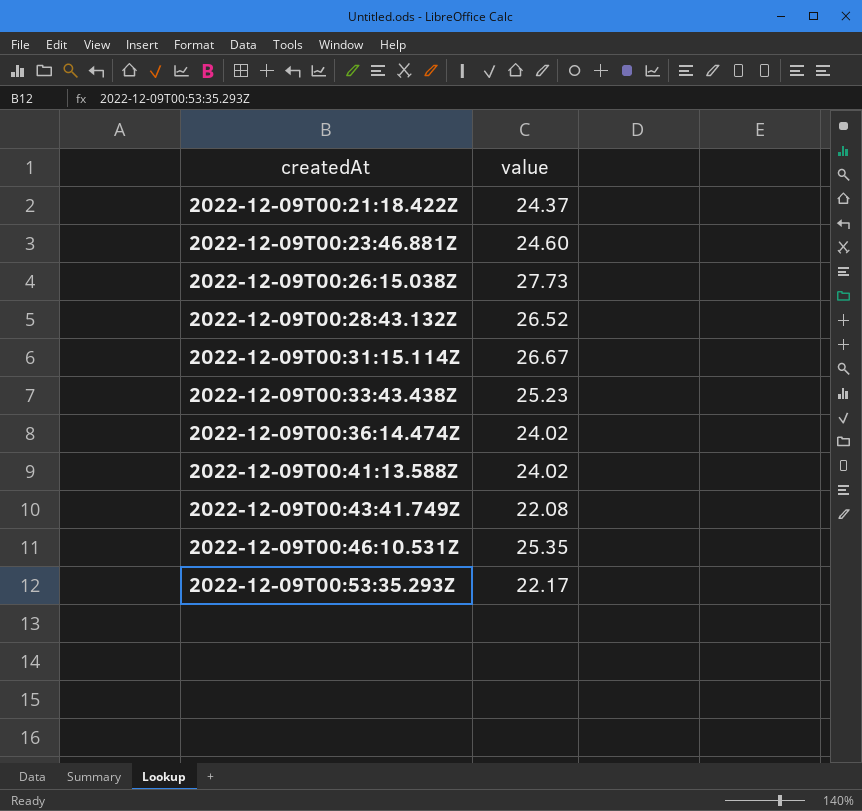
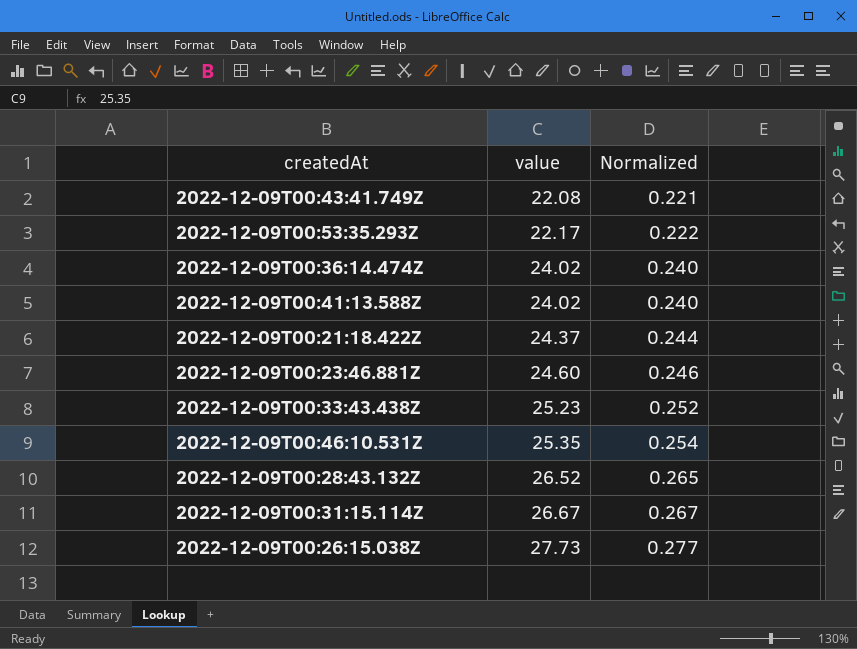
row order: createdAt ascending -> value ascending
column Normalized | formula: none -> [value] * 0.01

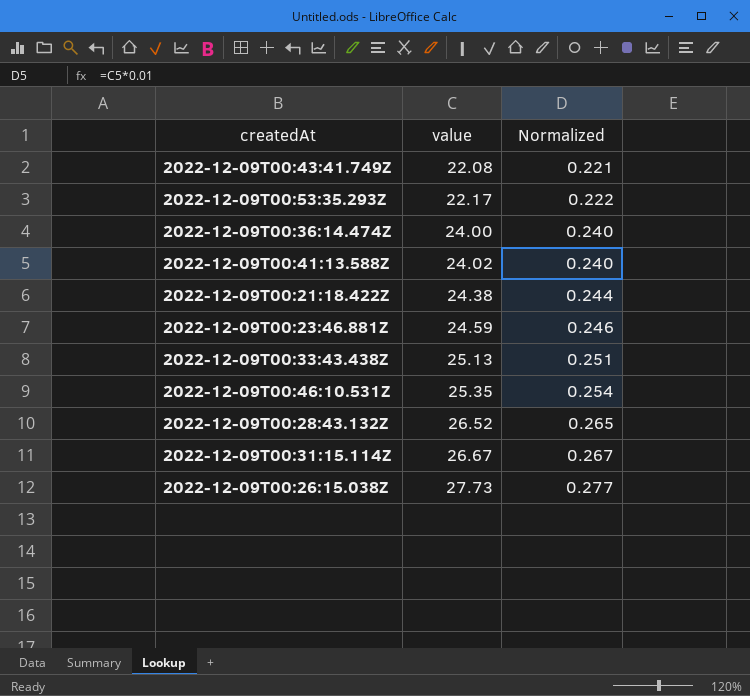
2022-12-09T00:36:14.474Z | value: 24.02 -> 24.00
2022-12-09T00:21:18.422Z | value: 24.37 -> 24.38
2022-12-09T00:23:46.881Z | value: 24.60 -> 24.59
2022-12-09T00:33:43.438Z | value: 25.23 -> 25.13
2022-12-09T00:33:43.438Z | Normalized: 0.252 -> 0.251

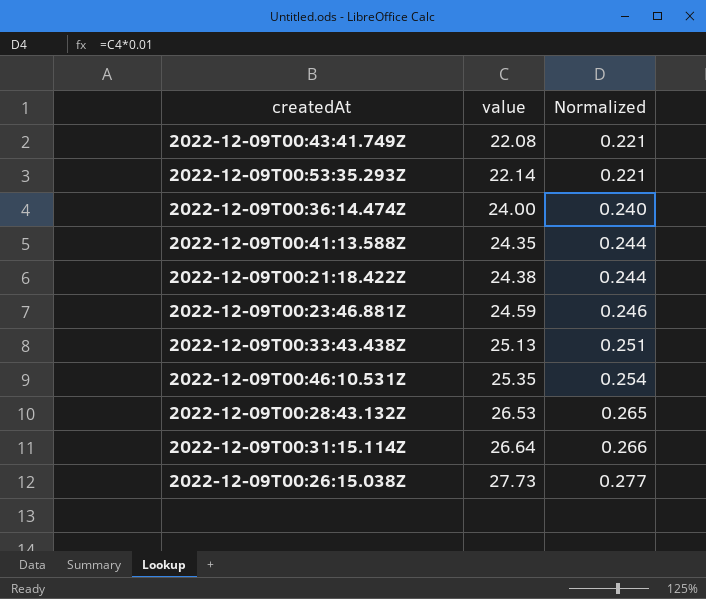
2022-12-09T00:53:35.293Z | value: 22.17 -> 22.14
2022-12-09T00:53:35.293Z | Normalized: 0.222 -> 0.221
2022-12-09T00:41:13.588Z | value: 24.02 -> 24.35
2022-12-09T00:41:13.588Z | Normalized: 0.240 -> 0.244
2022-12-09T00:28:43.132Z | value: 26.52 -> 26.53
2022-12-09T00:31:15.114Z | value: 26.67 -> 26.64
2022-12-09T00:31:15.114Z | Normalized: 0.267 -> 0.266

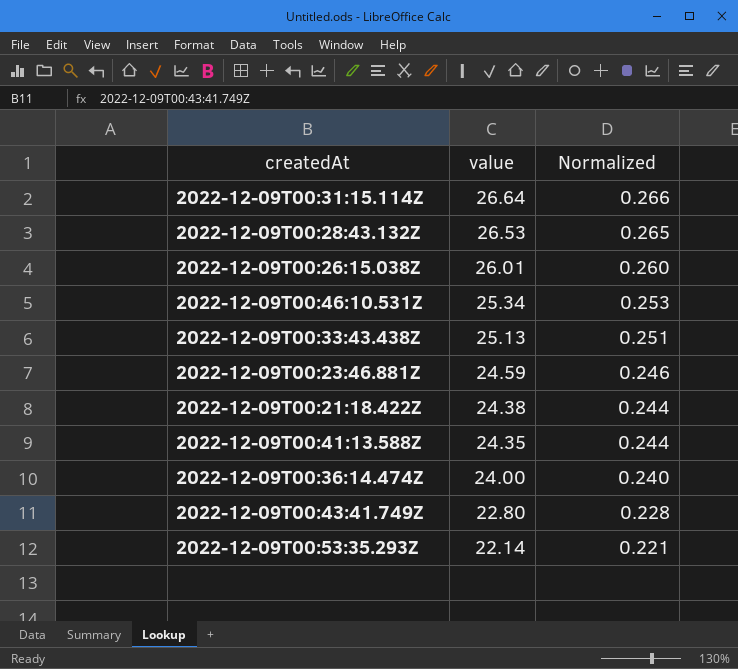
row order: value ascending -> value descending
2022-12-09T00:26:15.038Z | value: 27.73 -> 26.01
2022-12-09T00:26:15.038Z | Normalized: 0.277 -> 0.260
2022-12-09T00:46:10.531Z | value: 25.35 -> 25.34
2022-12-09T00:46:10.531Z | Normalized: 0.254 -> 0.253
2022-12-09T00:43:41.749Z | value: 22.08 -> 22.80
2022-12-09T00:43:41.749Z | Normalized: 0.221 -> 0.228

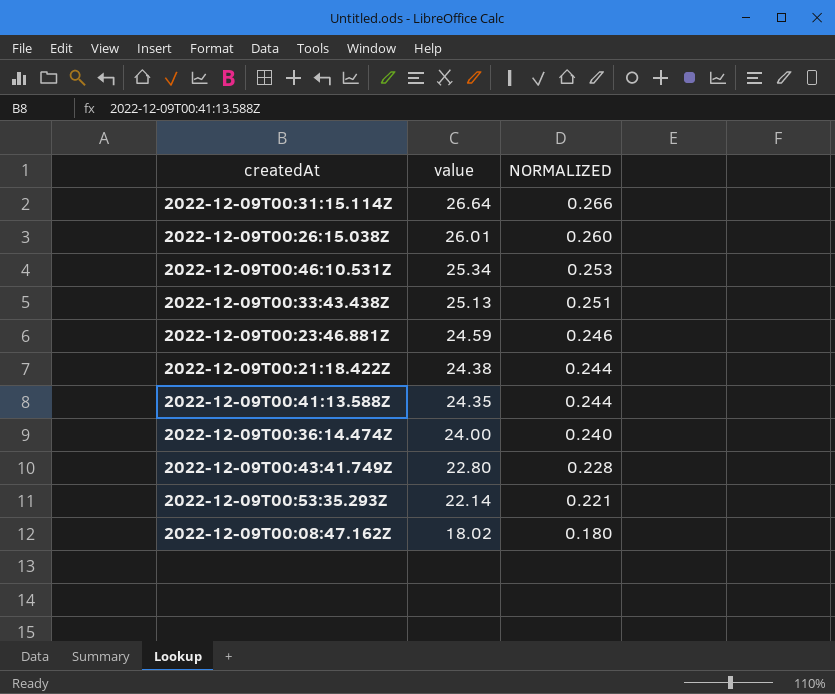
column name: Normalized -> NORMALIZED
row 2022-12-09T00:28:43.132Z: 26.53 | 0.265 -> none
row 2022-12-09T00:08:47.162Z: none -> 18.02 | 0.180

